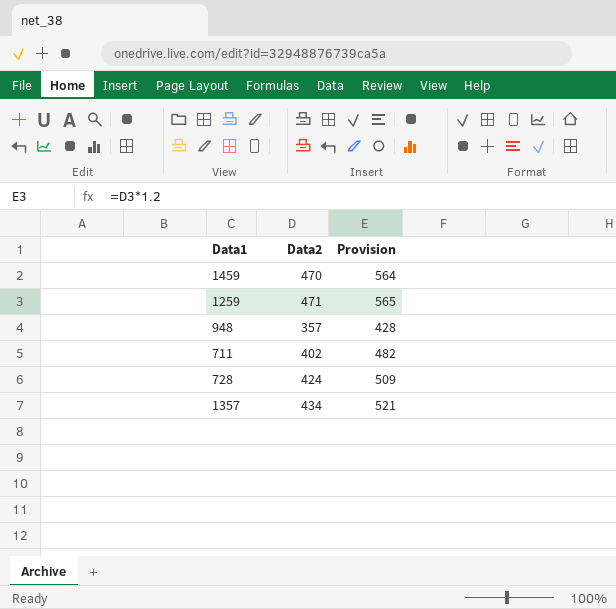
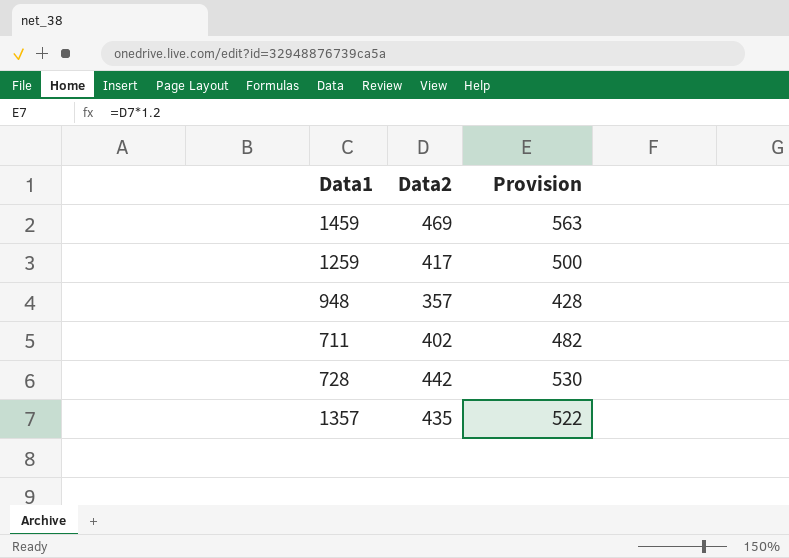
1459 | Data2: 470 -> 469
1459 | Provision: 564 -> 563
1259 | Data2: 471 -> 417
1259 | Provision: 565 -> 500
728 | Data2: 424 -> 442
728 | Provision: 509 -> 530
1357 | Data2: 434 -> 435
1357 | Provision: 521 -> 522

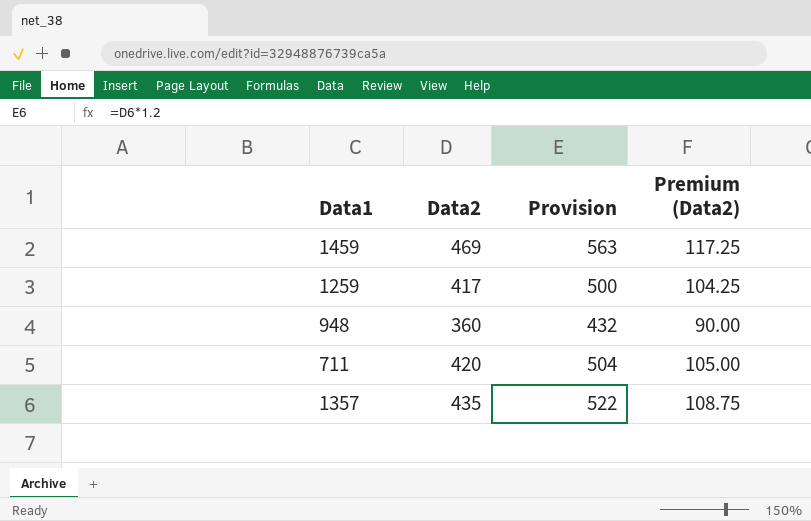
column Premium (Data2) | formula: none -> [Data2] * 0.25
row 728: 442 | 530 -> none
948 | Data2: 357 -> 360
948 | Provision: 428 -> 432
711 | Data2: 402 -> 420
711 | Provision: 482 -> 504

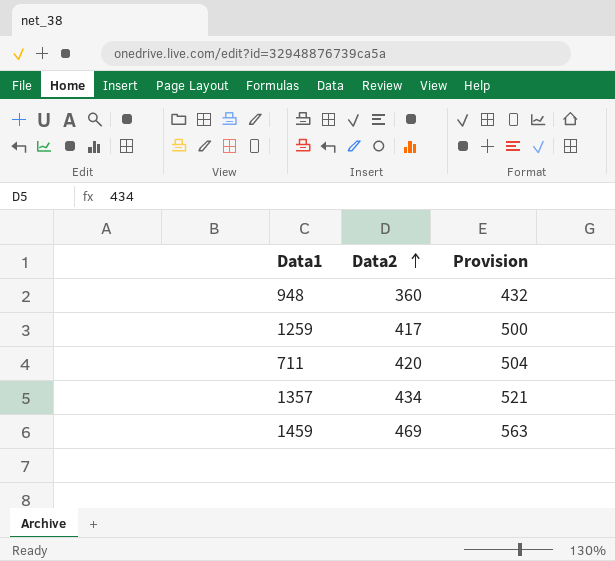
row order: none -> Data2 ascending
column Premium (Data2) | formula: [Data2] * 0.25 -> none
1357 | Data2: 435 -> 434
1357 | Provision: 522 -> 521

